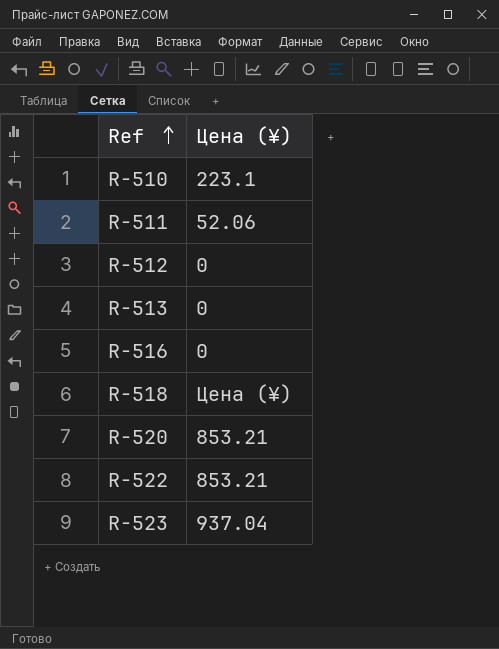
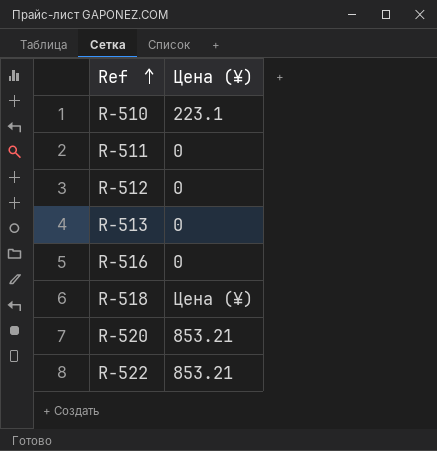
row R-523: 937.04 -> none
R-511 | Цена (¥): 52.06 -> 0

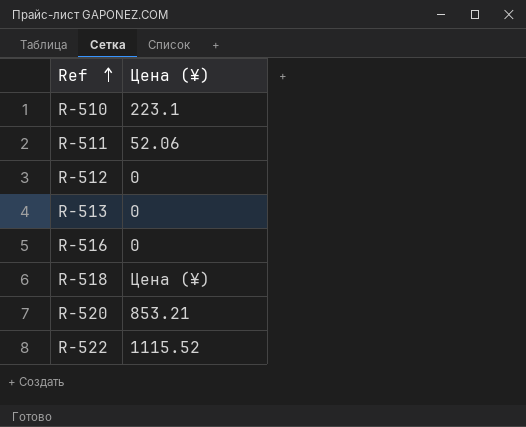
R-511 | Цена (¥): 0 -> 52.06
R-522 | Цена (¥): 853.21 -> 1115.52

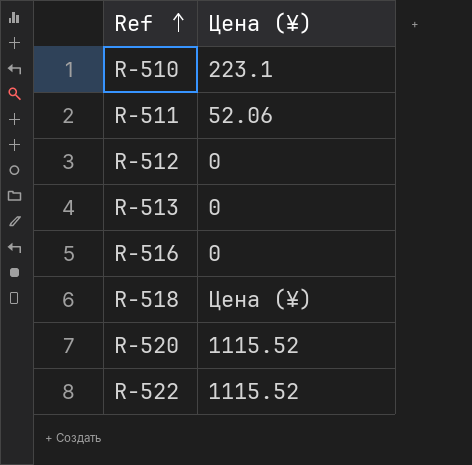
R-520 | Цена (¥): 853.21 -> 1115.52

